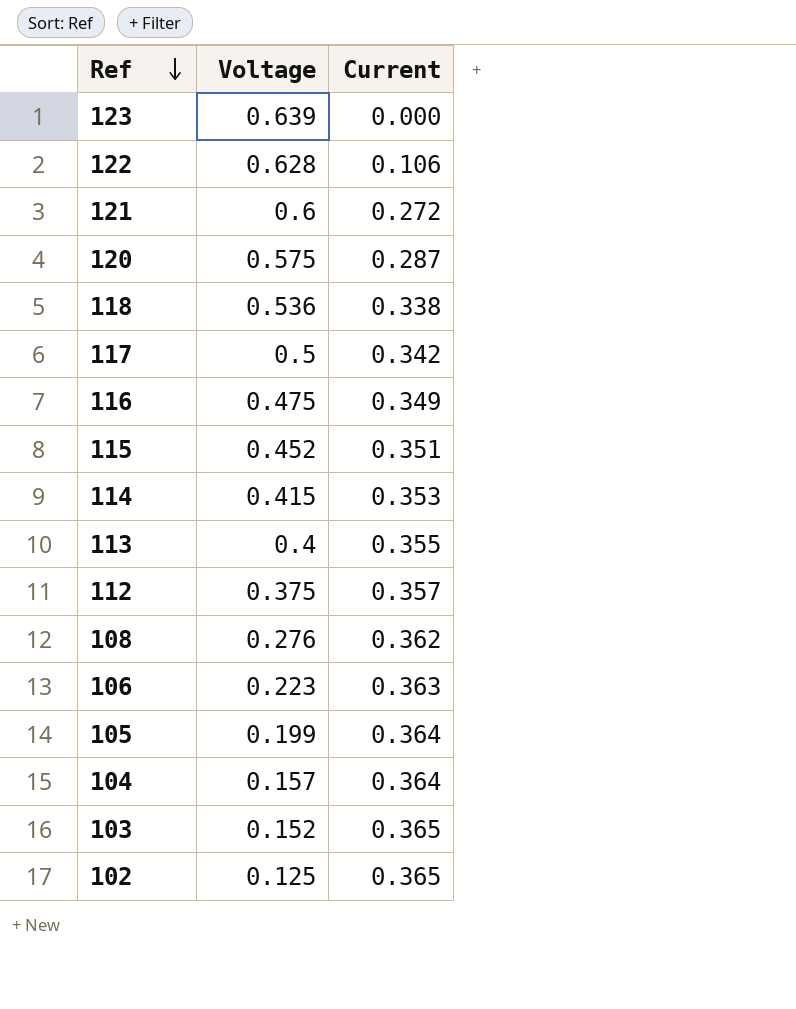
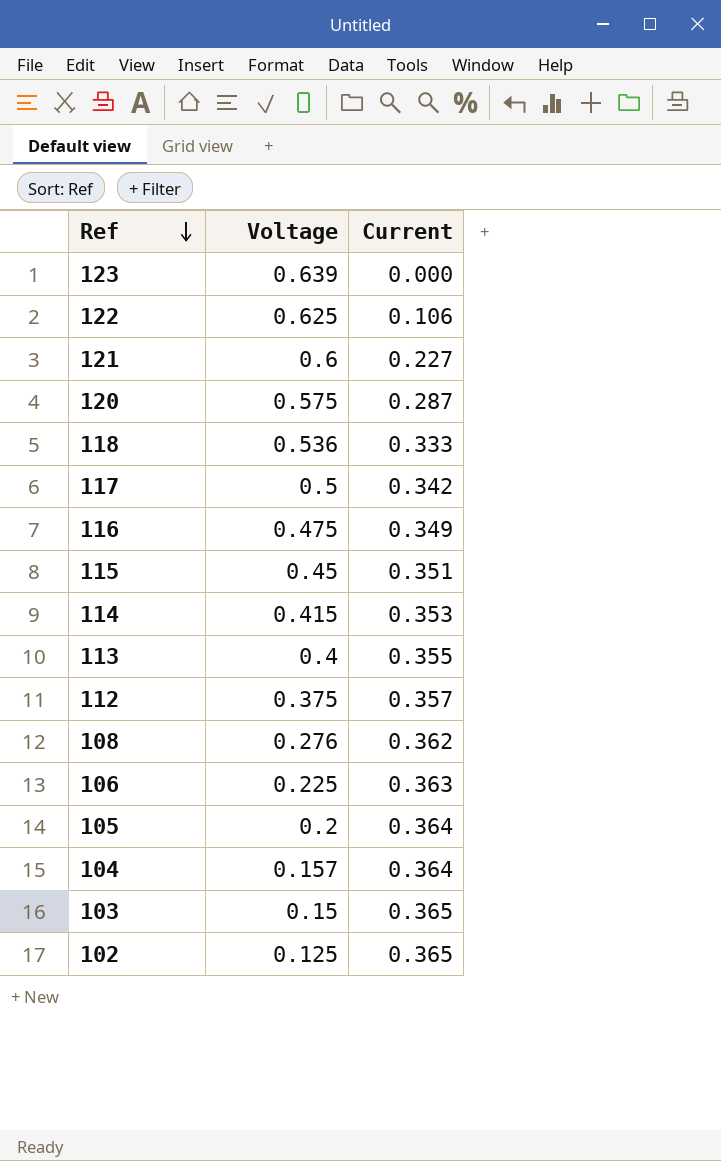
122 | Voltage: 0.628 -> 0.625
121 | Current: 0.272 -> 0.227
118 | Current: 0.338 -> 0.333
115 | Voltage: 0.452 -> 0.45
106 | Voltage: 0.223 -> 0.225
105 | Voltage: 0.199 -> 0.2
103 | Voltage: 0.152 -> 0.15

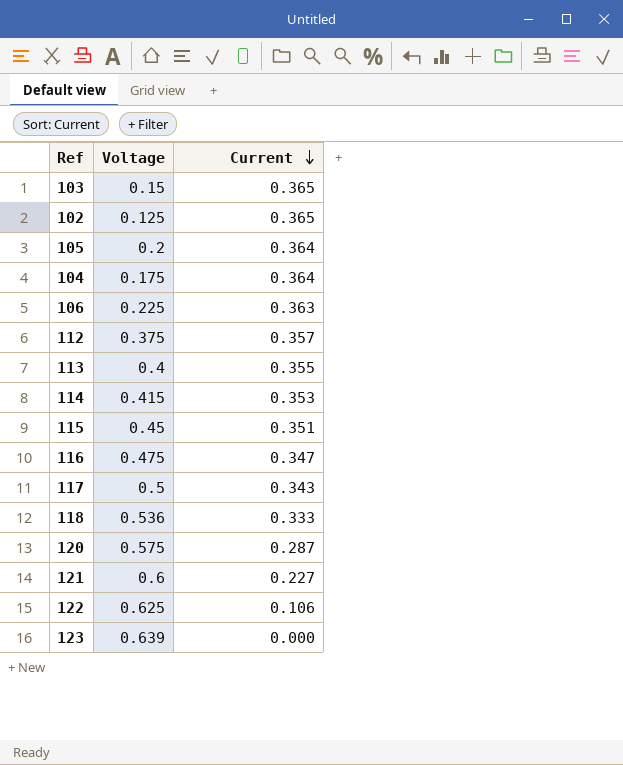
row order: Ref descending -> Current descending
row 108: 0.276 | 0.362 -> none
104 | Voltage: 0.157 -> 0.175
116 | Current: 0.349 -> 0.347
117 | Current: 0.342 -> 0.343

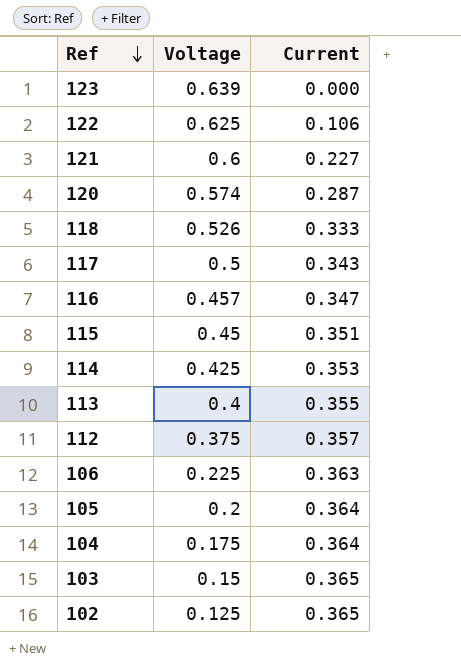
row order: Current descending -> Ref descending
120 | Voltage: 0.575 -> 0.574
118 | Voltage: 0.536 -> 0.526
116 | Voltage: 0.475 -> 0.457
114 | Voltage: 0.415 -> 0.425

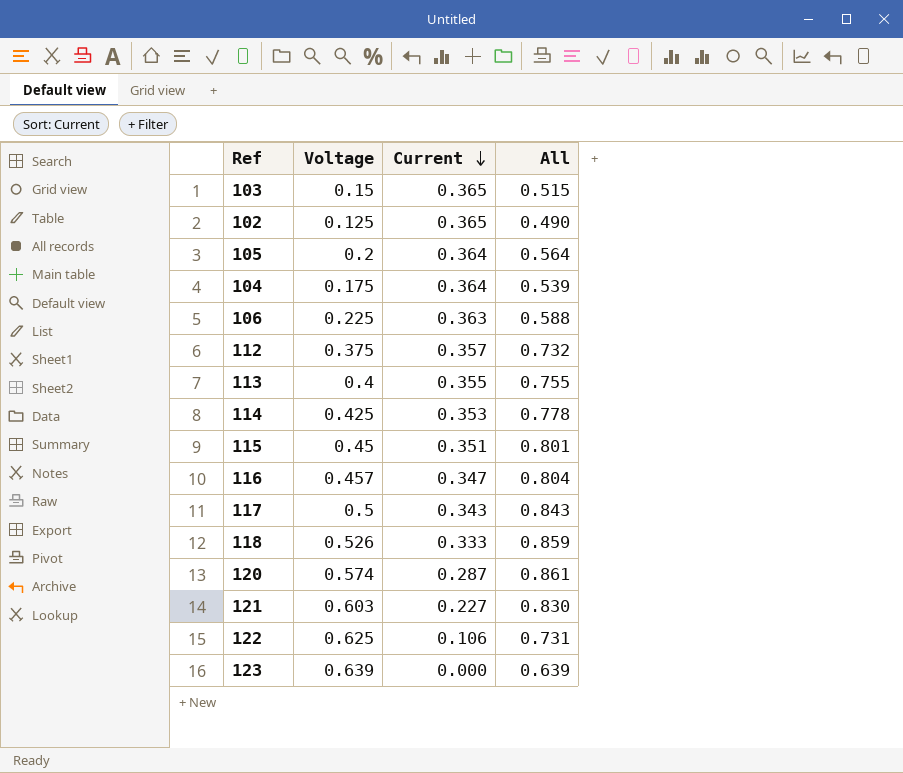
row order: Ref descending -> Current descending
column All | formula: none -> [Voltage] + [Current]
121 | Voltage: 0.6 -> 0.603

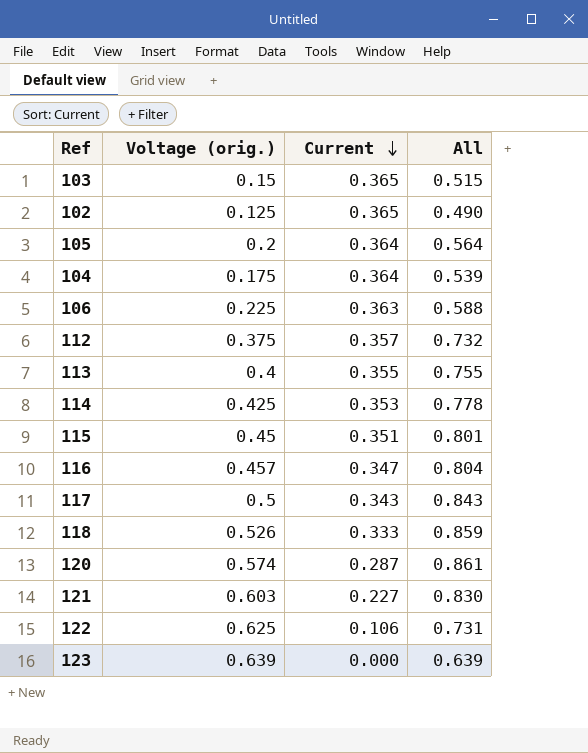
column name: Voltage -> Voltage (orig.)

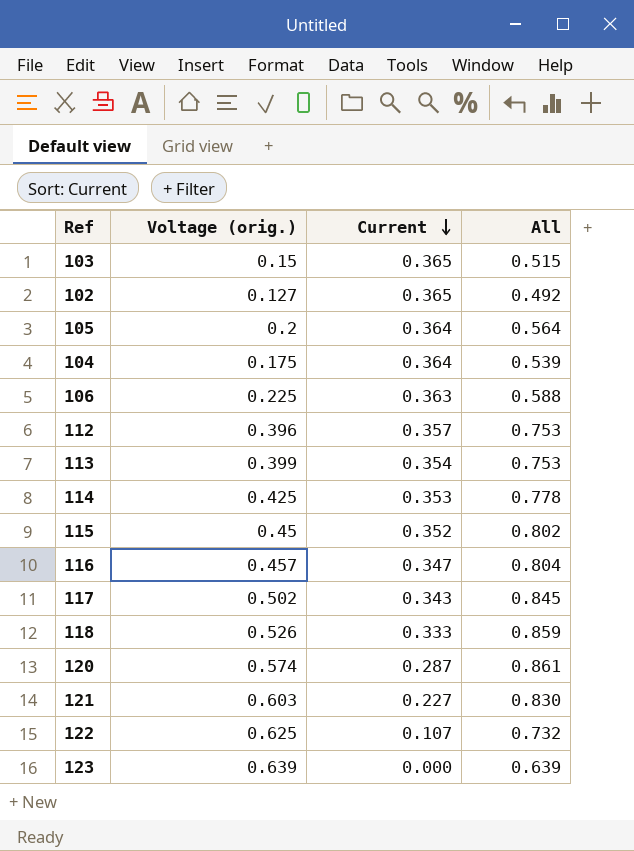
102 | Voltage (orig.): 0.125 -> 0.127
102 | All: 0.490 -> 0.492
112 | Voltage (orig.): 0.375 -> 0.396
112 | All: 0.732 -> 0.753
113 | Voltage (orig.): 0.4 -> 0.399
113 | Current: 0.355 -> 0.354
113 | All: 0.755 -> 0.753
115 | Current: 0.351 -> 0.352
115 | All: 0.801 -> 0.802
117 | Voltage (orig.): 0.5 -> 0.502
117 | All: 0.843 -> 0.845
122 | Current: 0.106 -> 0.107
122 | All: 0.731 -> 0.732

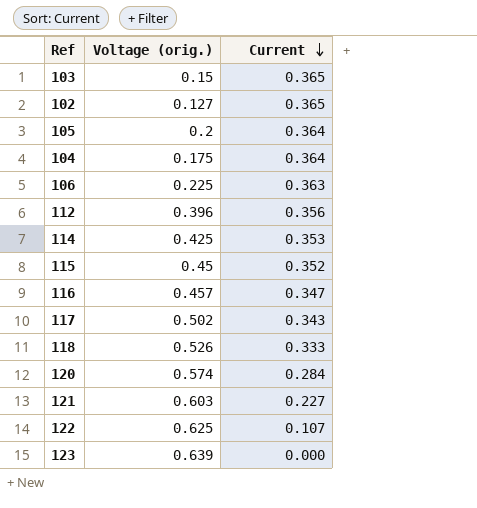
column All | formula: [Voltage (orig.)] + [Current] -> none
row 113: 0.399 | 0.354 | 0.753 -> none
112 | Current: 0.357 -> 0.356
120 | Current: 0.287 -> 0.284

